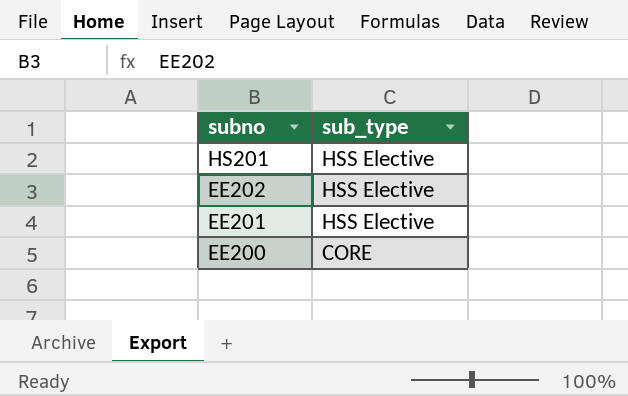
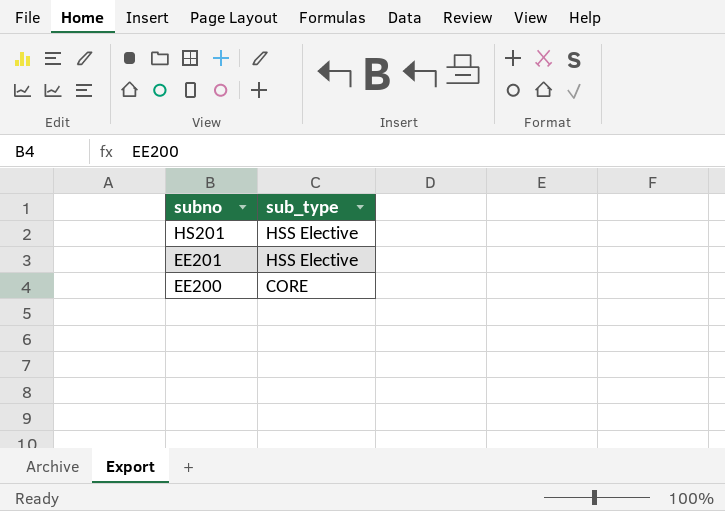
row EE202: HSS Elective -> none

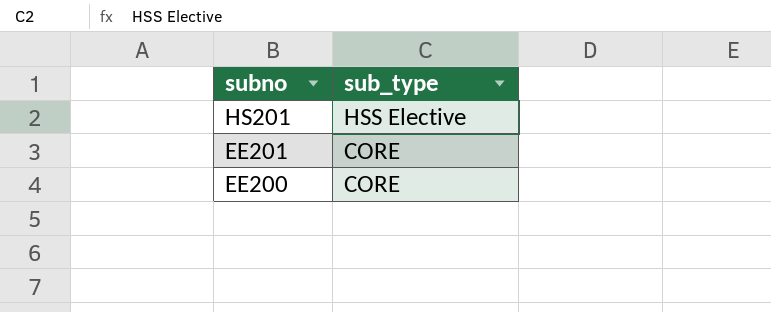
EE201 | sub_type: HSS Elective -> CORE

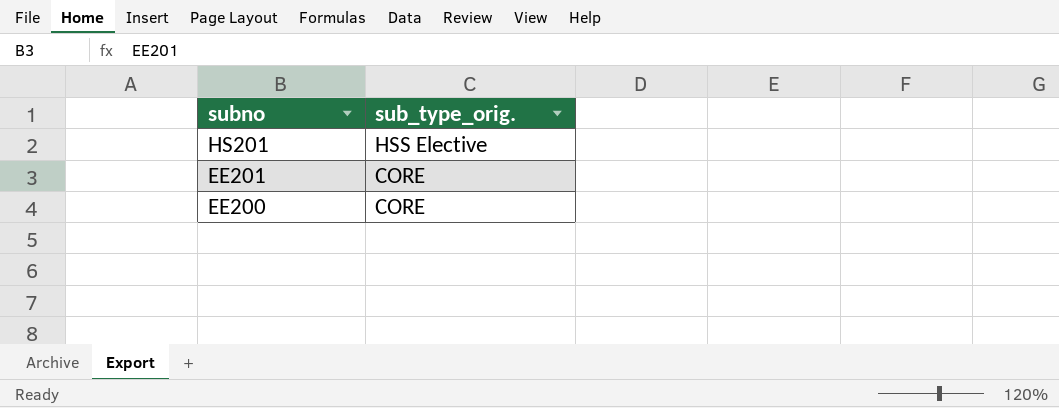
column name: sub_type -> sub_type_orig.

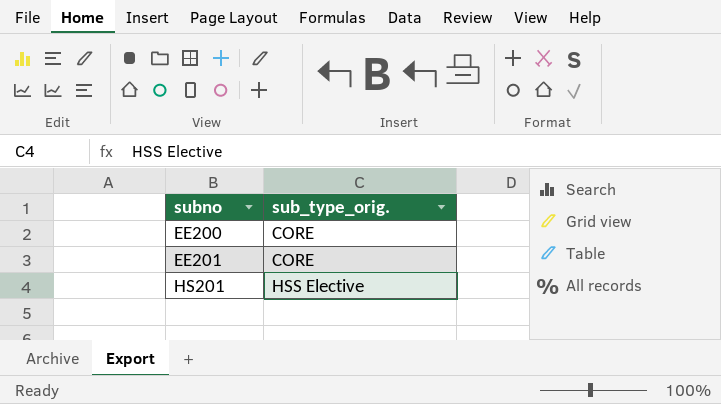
row order: subno descending -> subno ascending

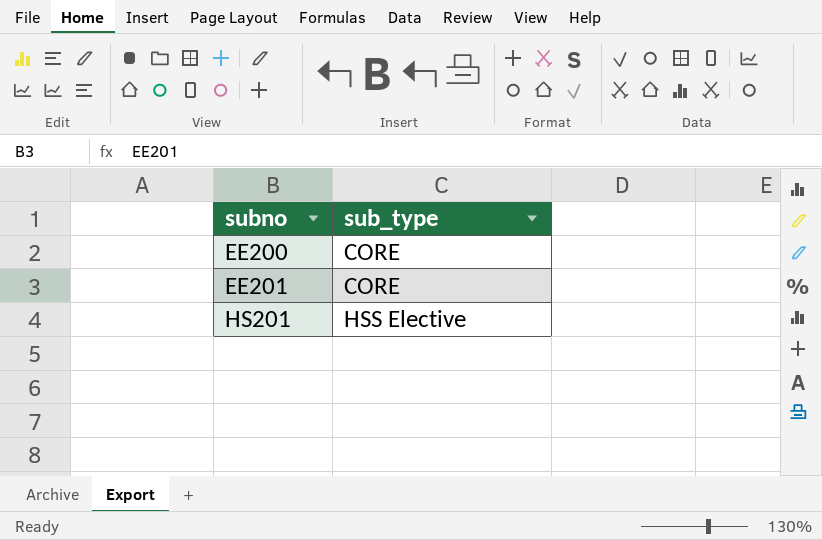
column name: sub_type_orig. -> sub_type

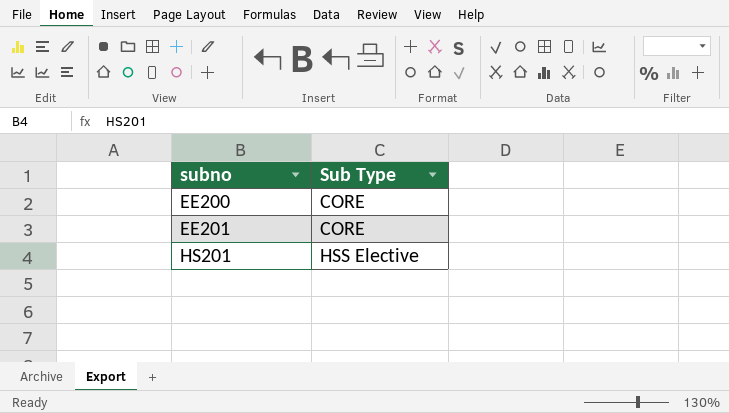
column name: sub_type -> Sub Type

